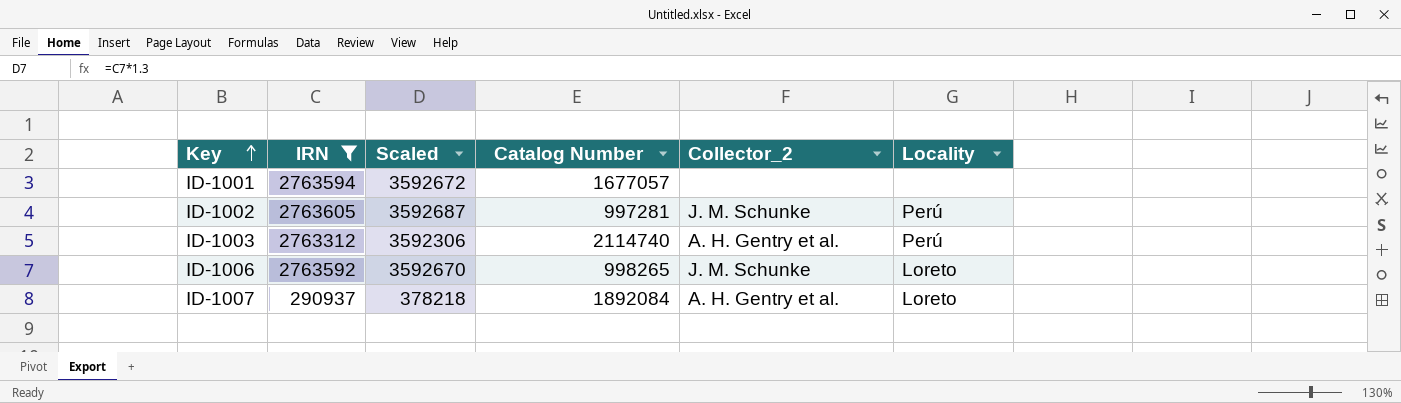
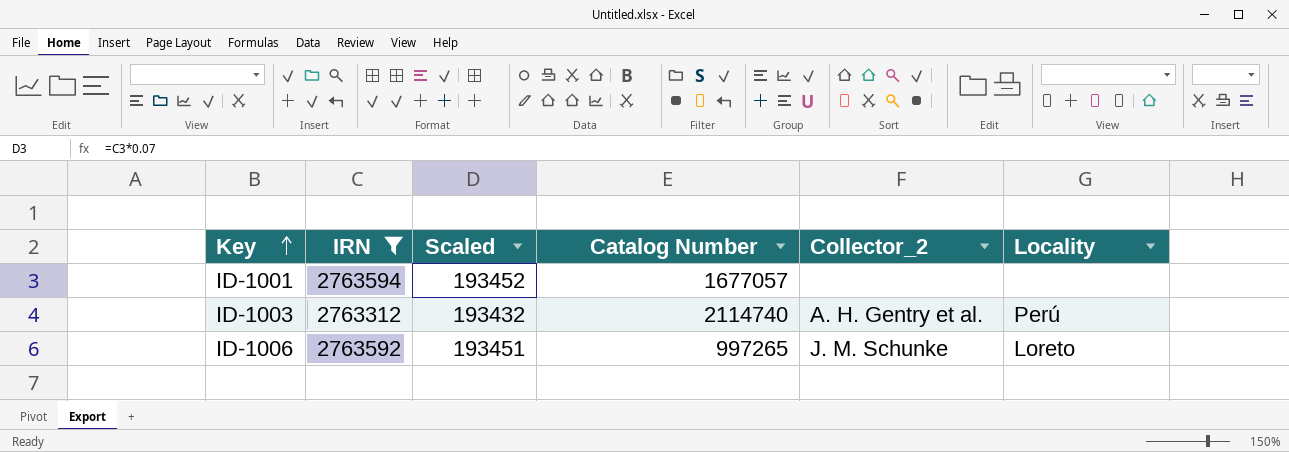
column Scaled | formula: [IRN] * 1.3 -> [IRN] * 0.07
row ID-1002: 2763605 | 3592687 | 997281 | J. M. Schunke | Perú -> none
row ID-1007: 290937 | 378218 | 1892084 | A. H. Gentry et al. | Loreto -> none
ID-1006 | Catalog Number: 998265 -> 997265

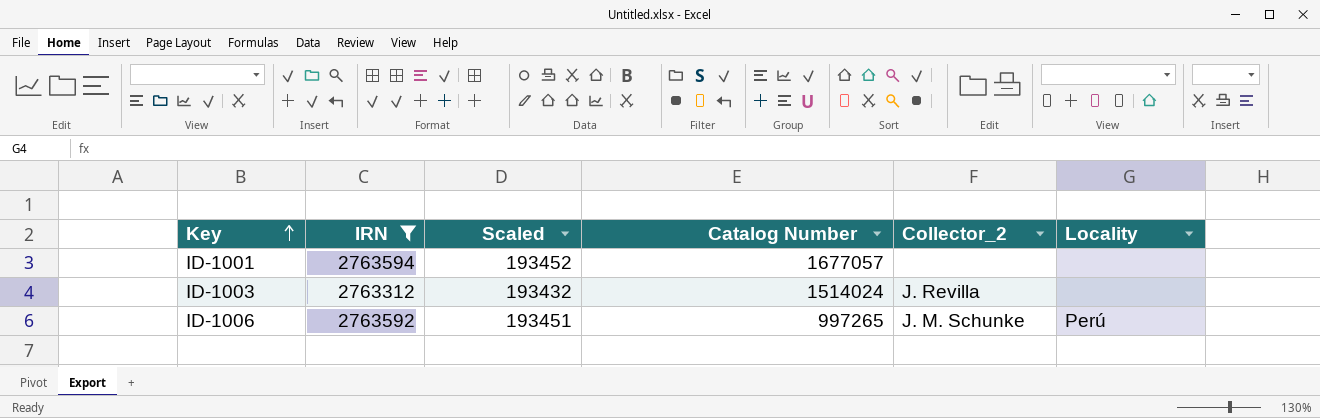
ID-1003 | Catalog Number: 2114740 -> 1514024
ID-1003 | Collector_2: A. H. Gentry et al. -> J. Revilla
ID-1003 | Locality: Perú -> none
ID-1006 | Locality: Loreto -> Perú

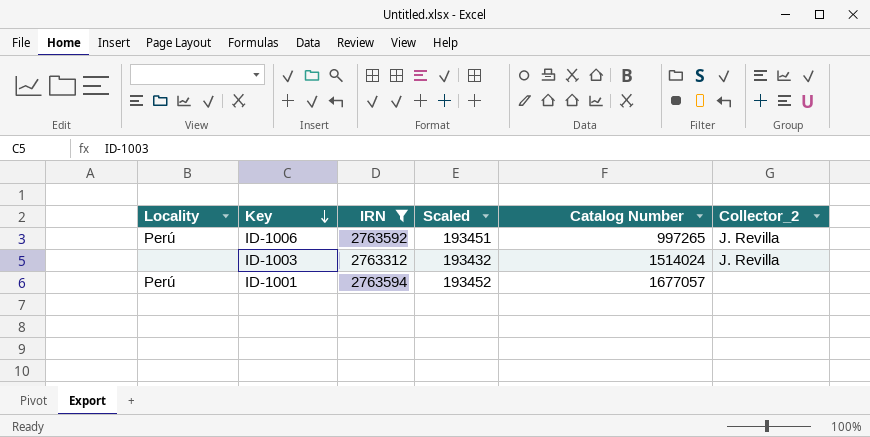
row order: Key ascending -> Key descending
column Locality | position: 6 -> 1
ID-1006 | Collector_2: J. M. Schunke -> J. Revilla
ID-1001 | Locality: none -> Perú

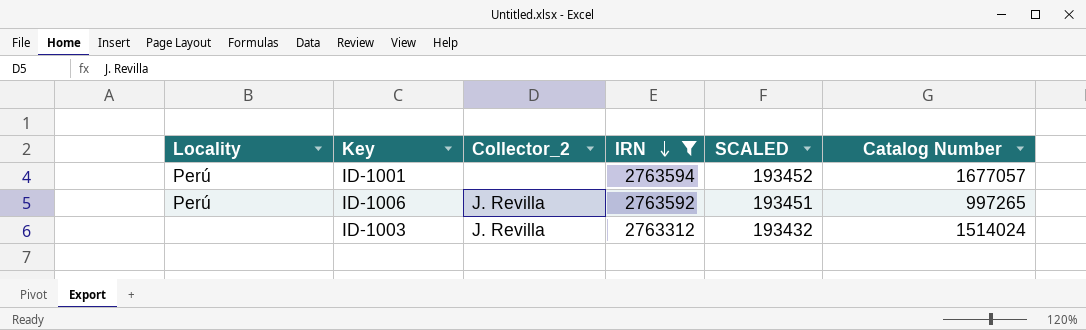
row order: Key descending -> IRN descending
column Collector_2 | position: 6 -> 3
column name: Scaled -> SCALED

